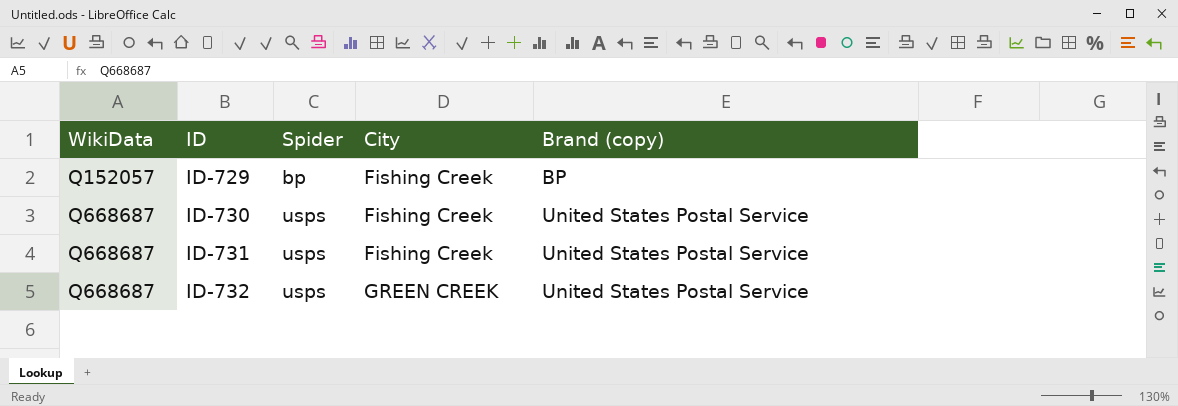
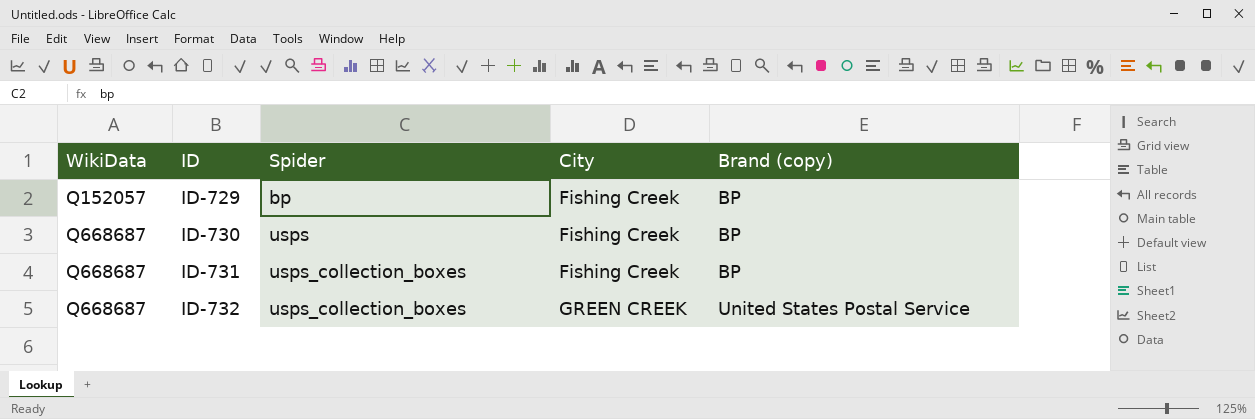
ID-730 | Brand (copy): United States Postal Service -> BP
ID-731 | Spider: usps -> usps_collection_boxes
ID-731 | Brand (copy): United States Postal Service -> BP
ID-732 | Spider: usps -> usps_collection_boxes

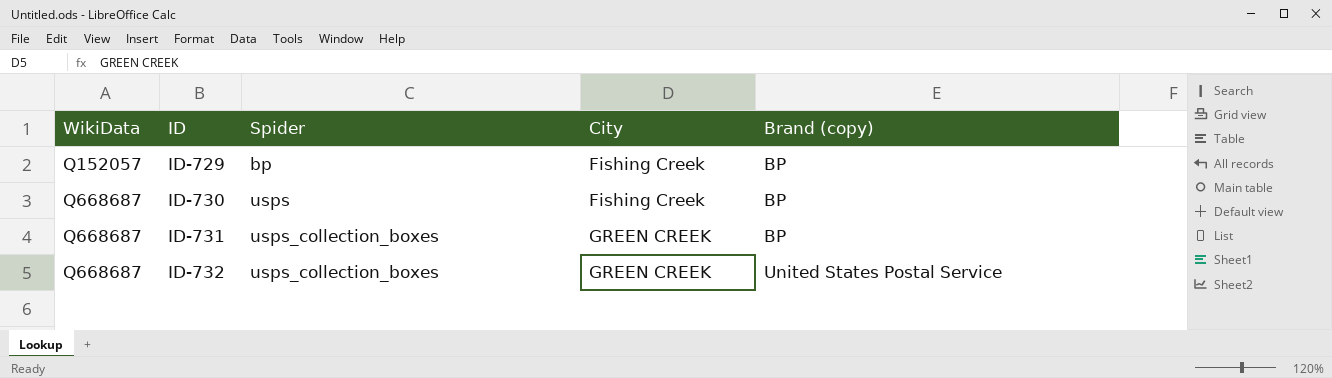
ID-731 | City: Fishing Creek -> GREEN CREEK

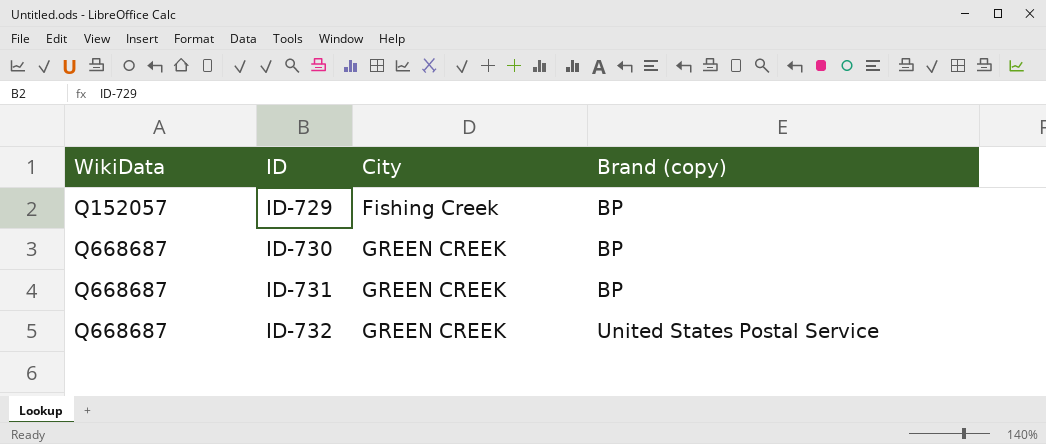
column Spider | position: 3 -> none
ID-730 | City: Fishing Creek -> GREEN CREEK

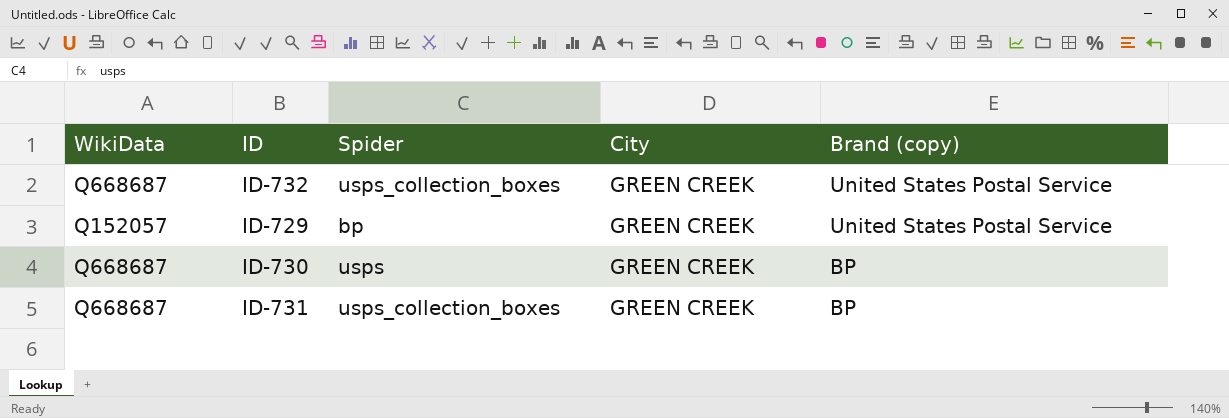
row order: WikiData ascending -> Brand (copy) descending
column Spider | position: none -> 3
ID-729 | City: Fishing Creek -> GREEN CREEK
ID-729 | Brand (copy): BP -> United States Postal Service

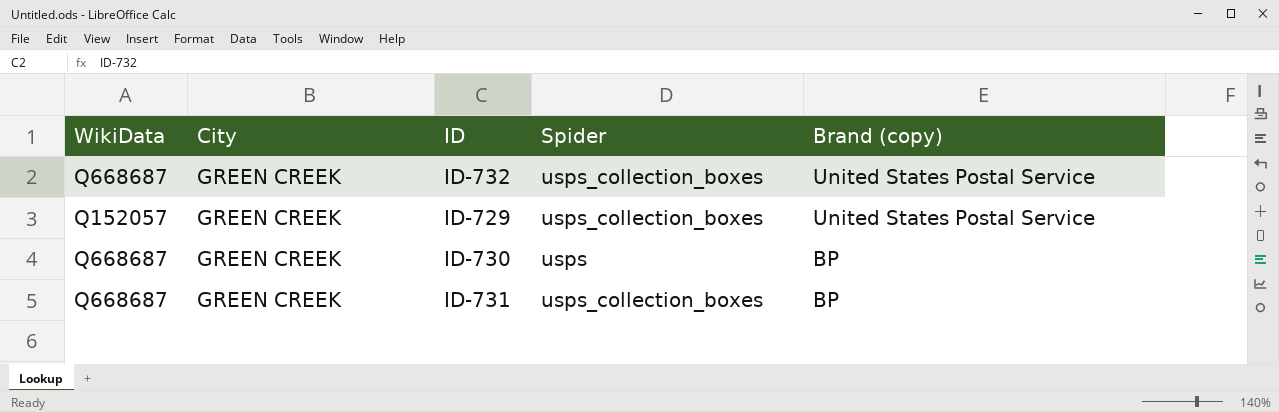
column City | position: 4 -> 2
ID-729 | Spider: bp -> usps_collection_boxes

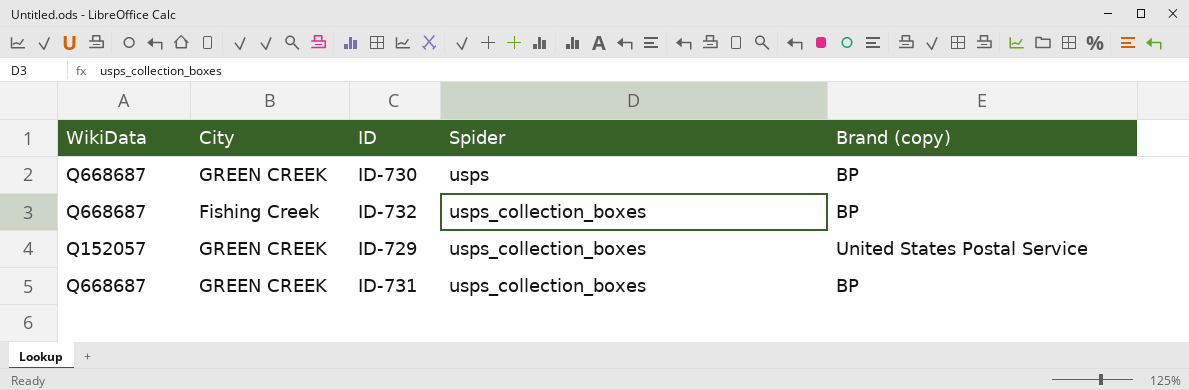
row order: Brand (copy) descending -> Spider ascending
ID-732 | City: GREEN CREEK -> Fishing Creek
ID-732 | Brand (copy): United States Postal Service -> BP

